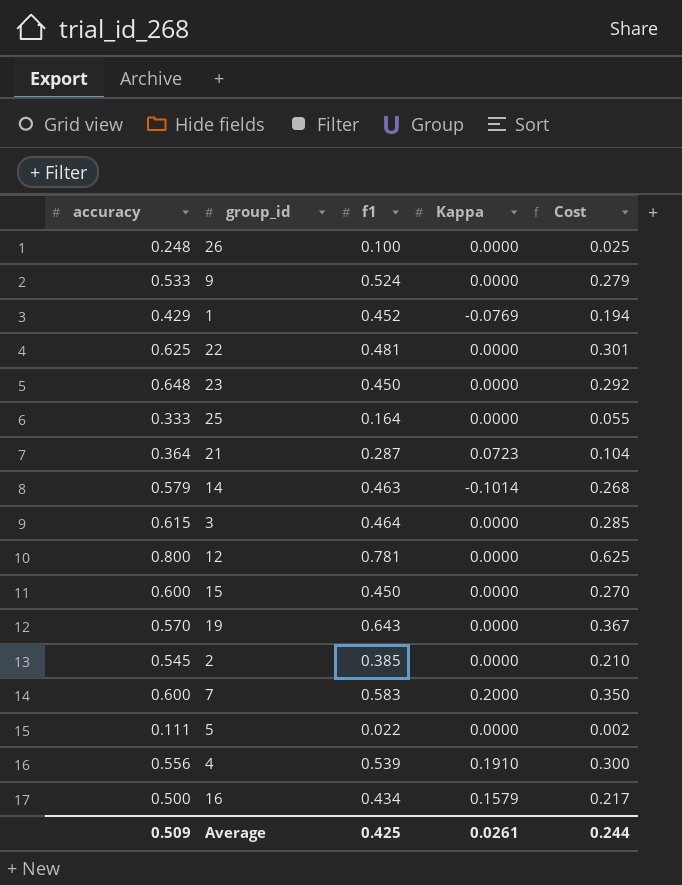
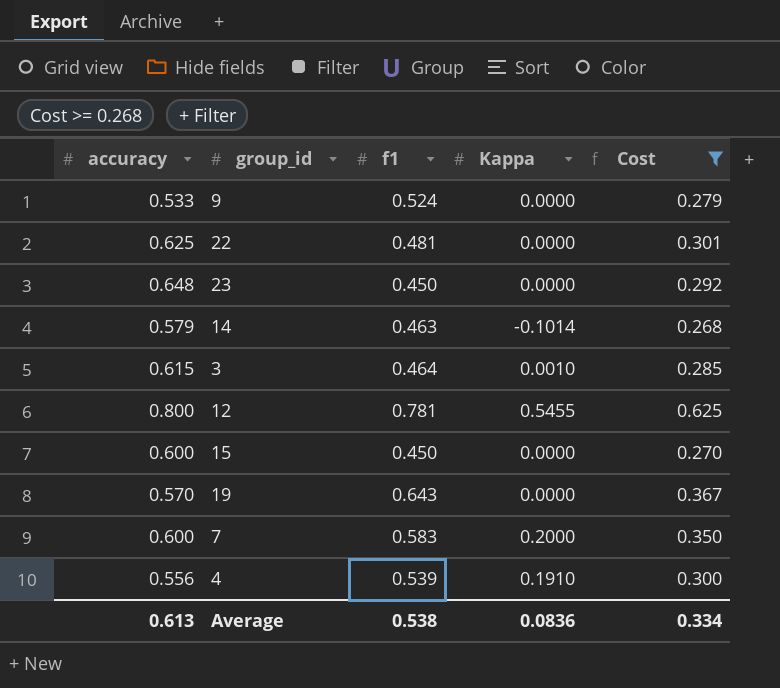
filter: none -> Cost >= 0.268
3 | Kappa: 0.0000 -> 0.0010
12 | Kappa: 0.0000 -> 0.5455
Average | accuracy: 0.509 -> 0.613
Average | f1: 0.425 -> 0.538
Average | Kappa: 0.0261 -> 0.0836
Average | Cost: 0.244 -> 0.334

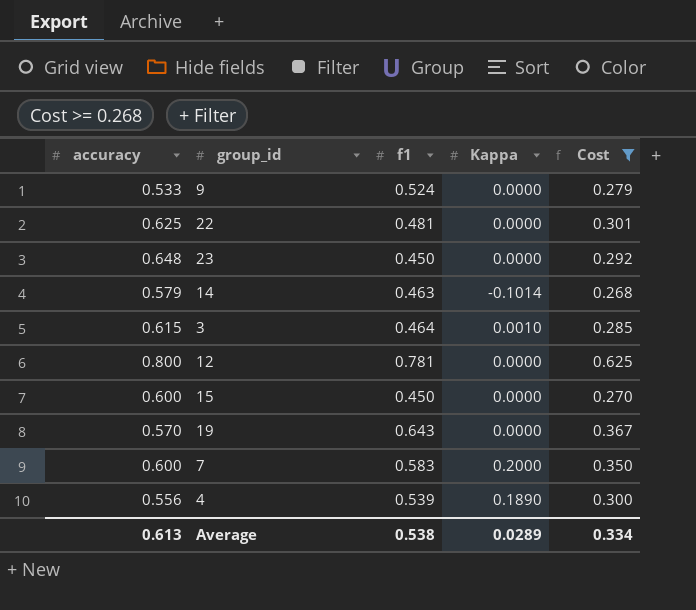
12 | Kappa: 0.5455 -> 0.0000
4 | Kappa: 0.1910 -> 0.1890
Average | Kappa: 0.0836 -> 0.0289

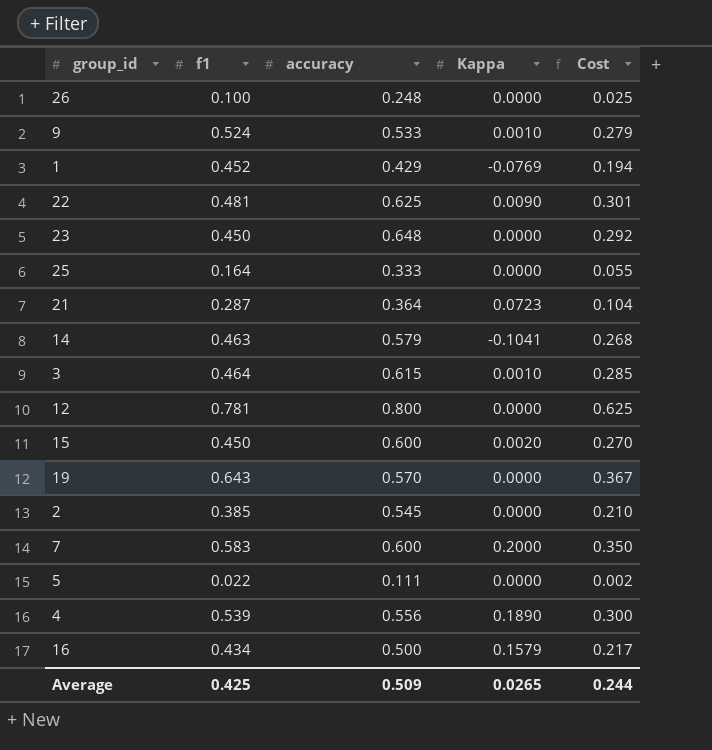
filter: Cost >= 0.268 -> none
column accuracy | position: 1 -> 3
9 | Kappa: 0.0000 -> 0.0010
22 | Kappa: 0.0000 -> 0.0090
14 | Kappa: -0.1014 -> -0.1041
15 | Kappa: 0.0000 -> 0.0020
Average | f1: 0.538 -> 0.425
Average | accuracy: 0.613 -> 0.509
Average | Kappa: 0.0289 -> 0.0265
Average | Cost: 0.334 -> 0.244

